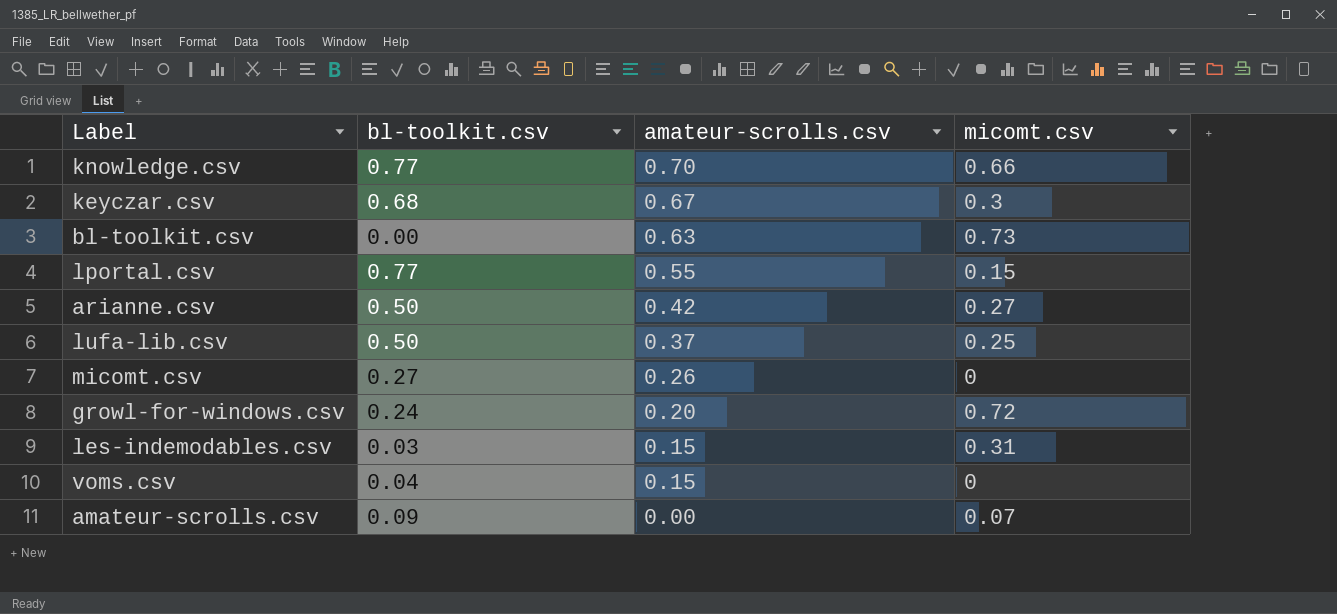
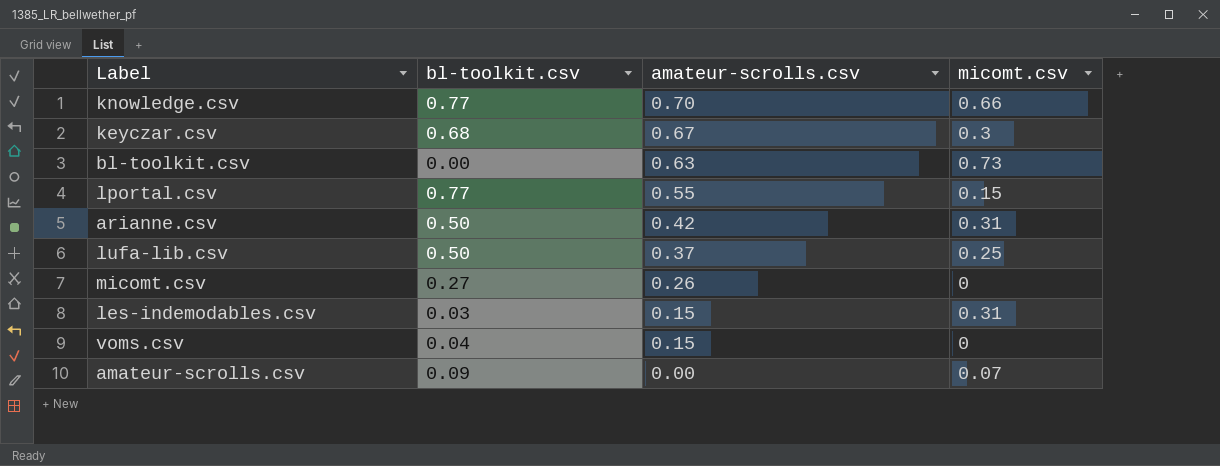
row growl-for-windows.csv: 0.24 | 0.20 | 0.72 -> none
arianne.csv | micomt.csv: 0.27 -> 0.31

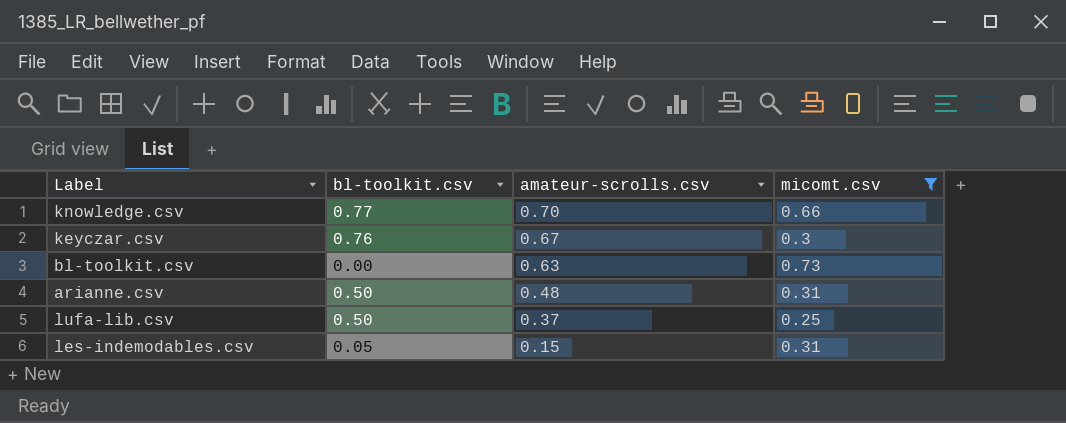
filter: none -> micomt.csv >= 0.25
keyczar.csv | bl-toolkit.csv: 0.68 -> 0.76
arianne.csv | amateur-scrolls.csv: 0.42 -> 0.48
les-indemodables.csv | bl-toolkit.csv: 0.03 -> 0.05

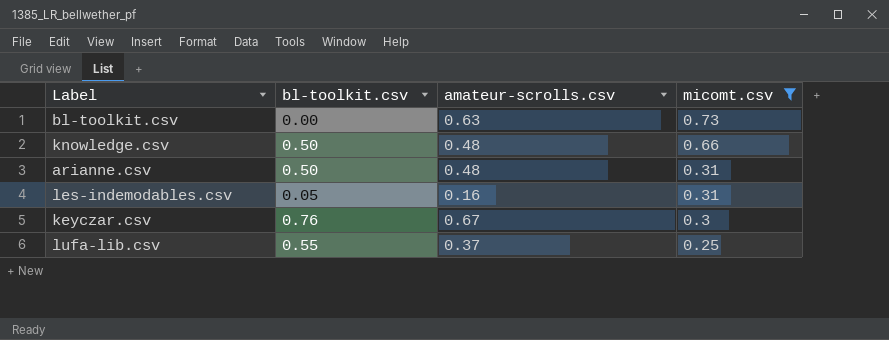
row order: amateur-scrolls.csv descending -> micomt.csv descending
knowledge.csv | bl-toolkit.csv: 0.77 -> 0.50
knowledge.csv | amateur-scrolls.csv: 0.70 -> 0.48
les-indemodables.csv | amateur-scrolls.csv: 0.15 -> 0.16
lufa-lib.csv | bl-toolkit.csv: 0.50 -> 0.55

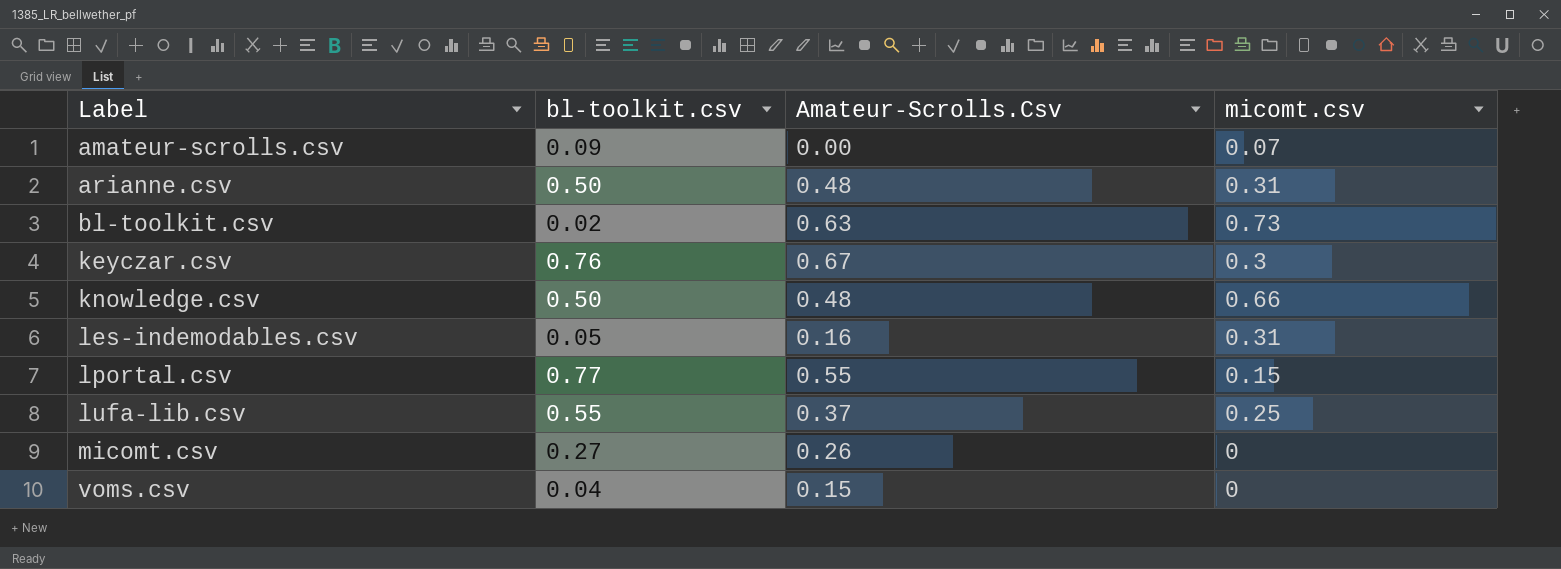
filter: micomt.csv >= 0.25 -> none
row order: micomt.csv descending -> Label ascending
column name: amateur-scrolls.csv -> Amateur-Scrolls.Csv
bl-toolkit.csv | bl-toolkit.csv: 0.00 -> 0.02

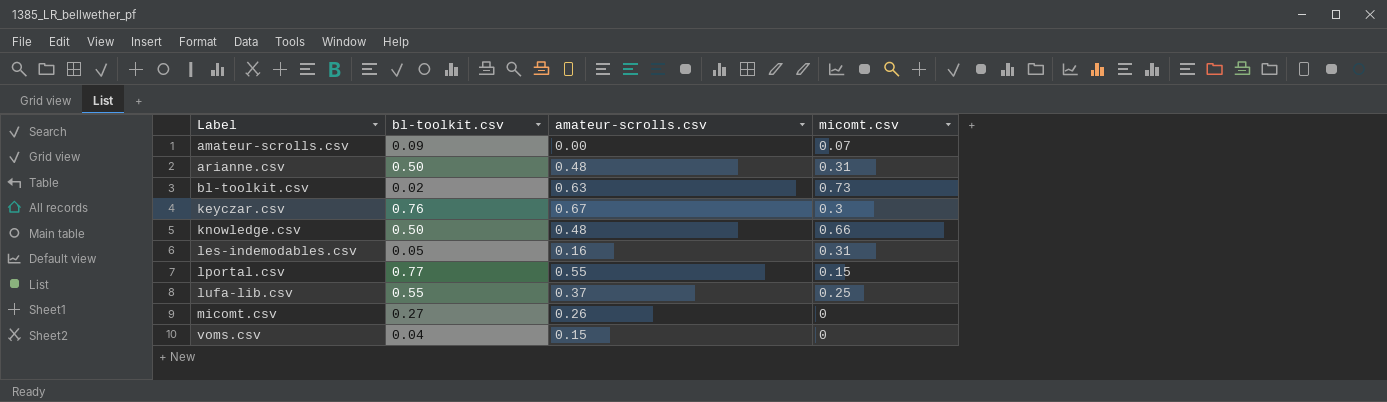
column name: Amateur-Scrolls.Csv -> amateur-scrolls.csv

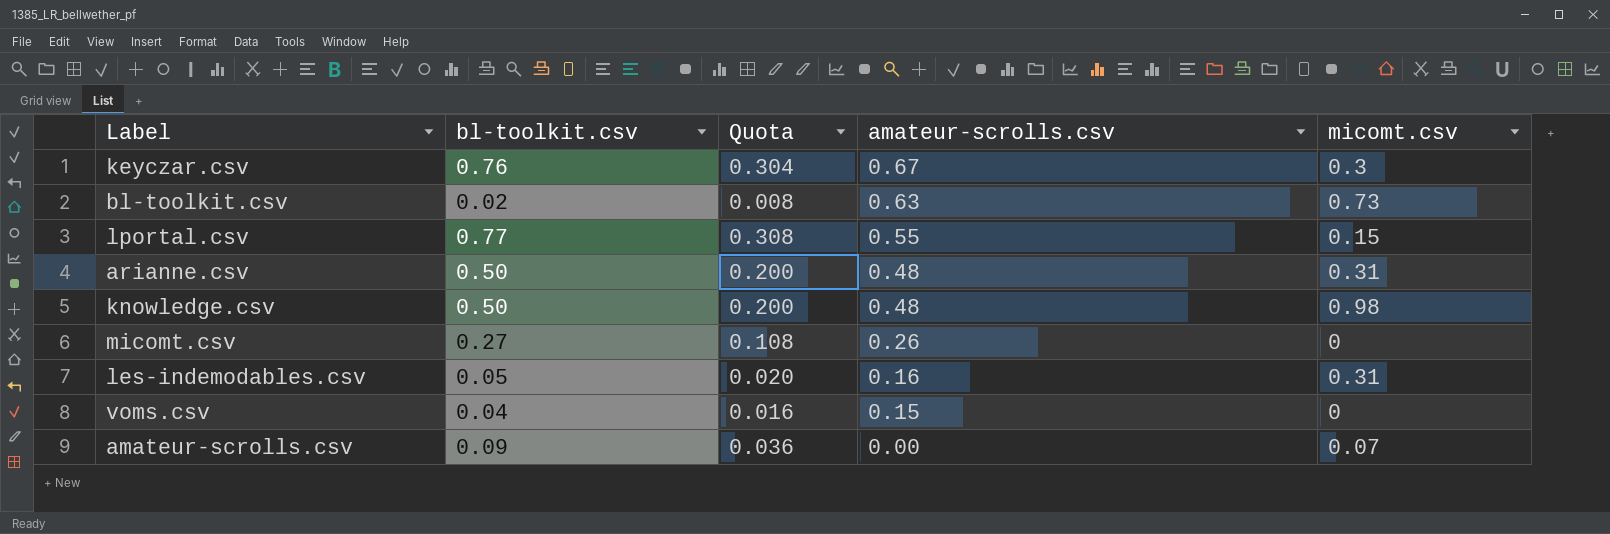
row order: Label ascending -> amateur-scrolls.csv descending
column Quota | formula: none -> [bl-toolkit.csv] * 0.4
row lufa-lib.csv: 0.55 | 0.37 | 0.25 -> none
knowledge.csv | micomt.csv: 0.66 -> 0.98

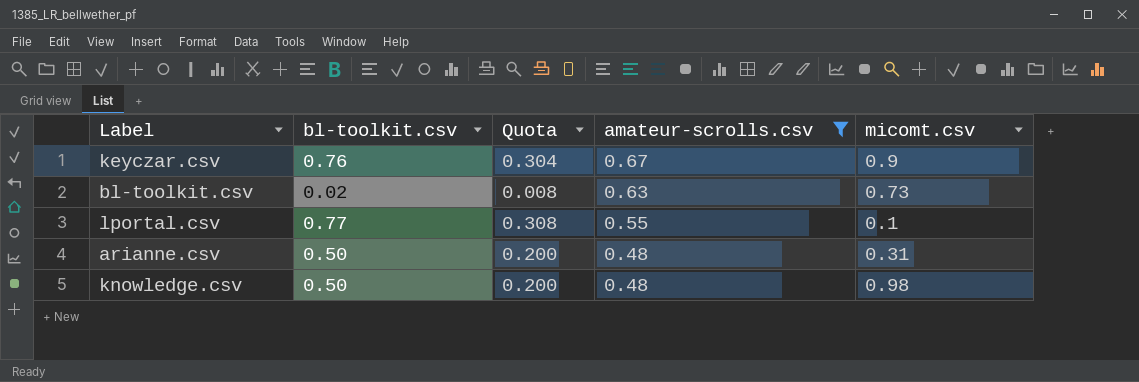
filter: none -> amateur-scrolls.csv >= 0.48
keyczar.csv | micomt.csv: 0.3 -> 0.9
lportal.csv | micomt.csv: 0.15 -> 0.1

